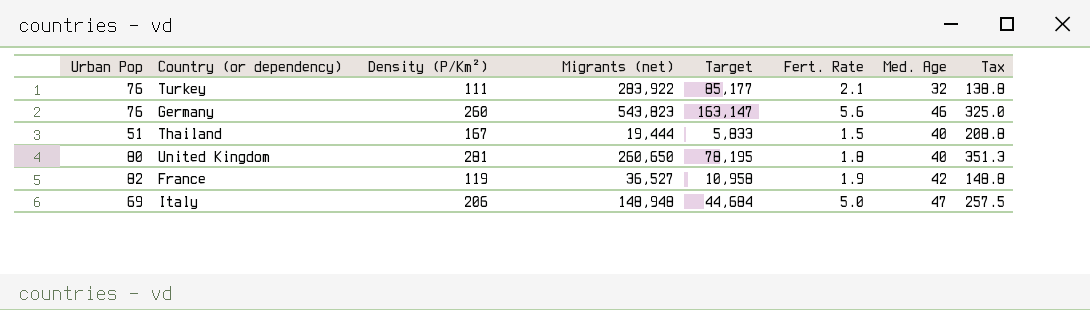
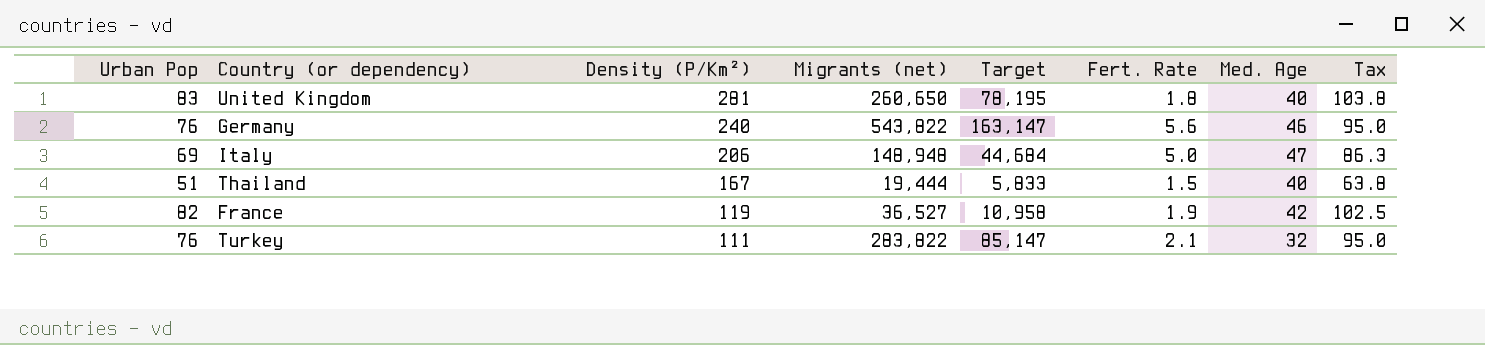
row order: none -> Density (P/Km²) descending
column Tax | formula: [Density (P/Km²)] * 1.25 -> [Urban Pop] * 1.25
United Kingdom | Urban Pop: 80 -> 83
Germany | Density (P/Km²): 260 -> 240
Germany | Migrants (net): 543,823 -> 543,822
Turkey | Migrants (net): 283,922 -> 283,822
Turkey | Target: 85,177 -> 85,147

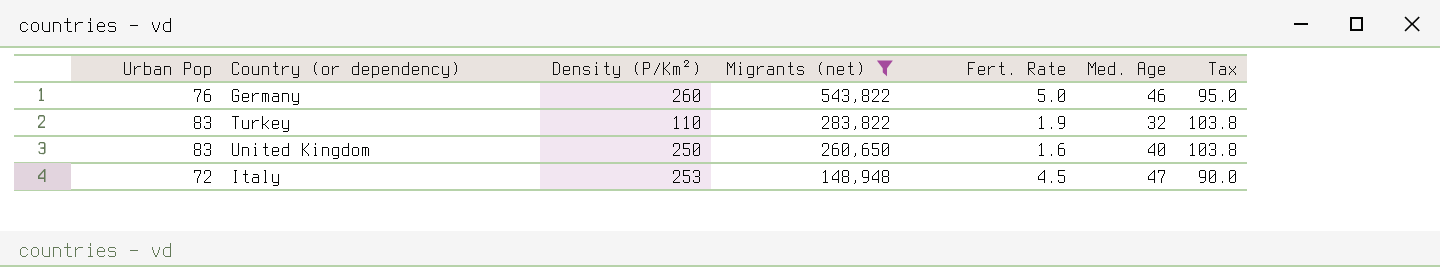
filter: none -> Migrants (net) >= 148,948
row order: Density (P/Km²) descending -> Migrants (net) descending
column Target | formula: [Migrants (net)] * 0.3 -> none
Germany | Density (P/Km²): 240 -> 260
Germany | Fert. Rate: 5.6 -> 5.0
Turkey | Urban Pop: 76 -> 83
Turkey | Density (P/Km²): 111 -> 110
Turkey | Fert. Rate: 2.1 -> 1.9
Turkey | Tax: 95.0 -> 103.8
United Kingdom | Density (P/Km²): 281 -> 250
United Kingdom | Fert. Rate: 1.8 -> 1.6
Italy | Urban Pop: 69 -> 72
Italy | Density (P/Km²): 206 -> 253
Italy | Fert. Rate: 5.0 -> 4.5
Italy | Tax: 86.3 -> 90.0

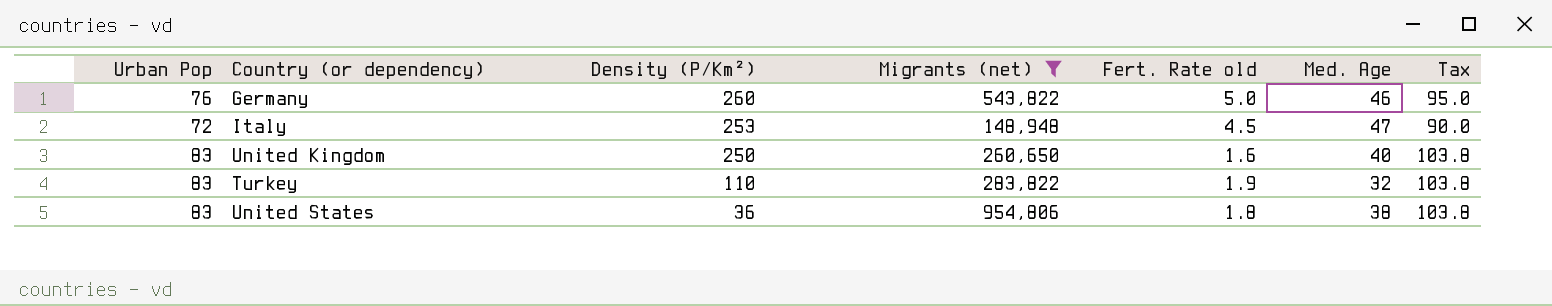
row order: Migrants (net) descending -> Density (P/Km²) descending
column name: Fert. Rate -> Fert. Rate old
row United States: none -> 83 | 36 | 954,806 | 1.8 | 38 | 103.8

